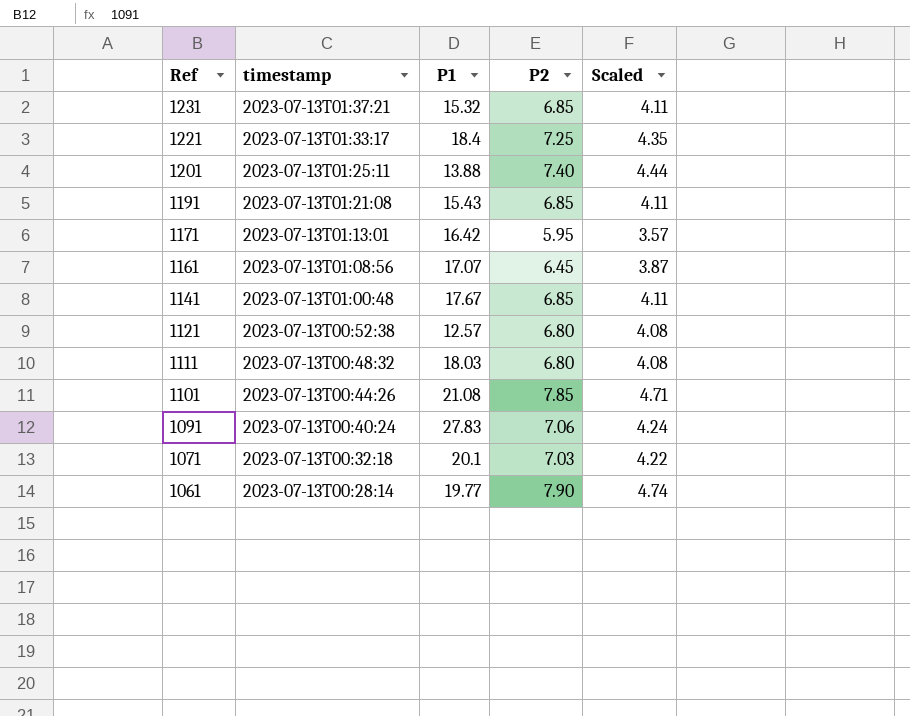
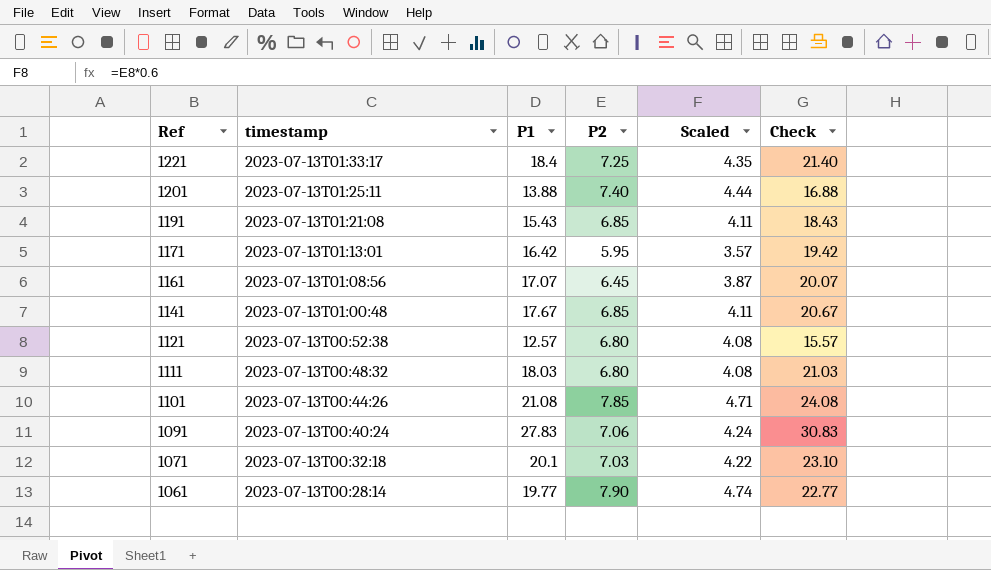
column Check | formula: none -> [P1] + 3
row 1231: 2023-07-13T01:37:21 | 15.32 | 6.85 | 4.11 -> none

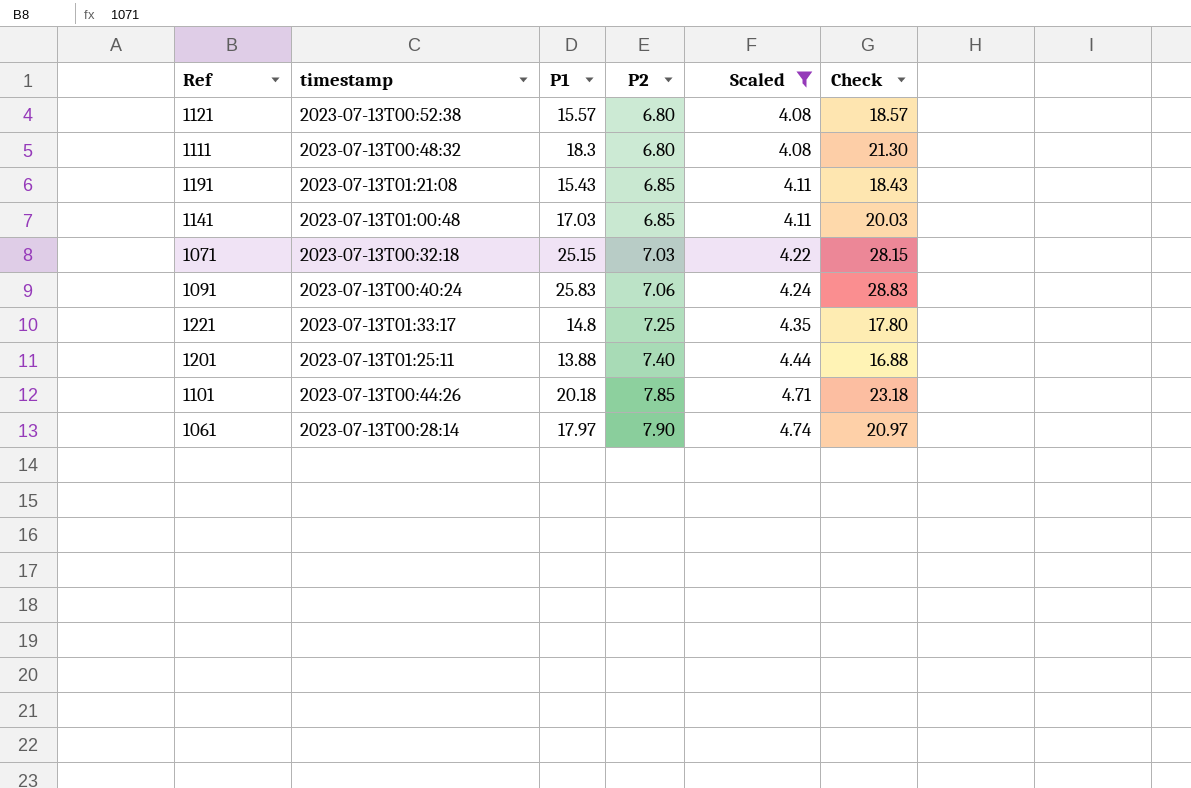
filter: none -> Scaled >= 4.08
row order: Ref descending -> P2 ascending
1121 | P1: 12.57 -> 15.57
1121 | Check: 15.57 -> 18.57
1111 | P1: 18.03 -> 18.3
1111 | Check: 21.03 -> 21.30
1141 | P1: 17.67 -> 17.03
1141 | Check: 20.67 -> 20.03
1071 | P1: 20.1 -> 25.15
1071 | Check: 23.10 -> 28.15
1091 | P1: 27.83 -> 25.83
1091 | Check: 30.83 -> 28.83
1221 | P1: 18.4 -> 14.8
1221 | Check: 21.40 -> 17.80
1101 | P1: 21.08 -> 20.18
1101 | Check: 24.08 -> 23.18
1061 | P1: 19.77 -> 17.97
1061 | Check: 22.77 -> 20.97

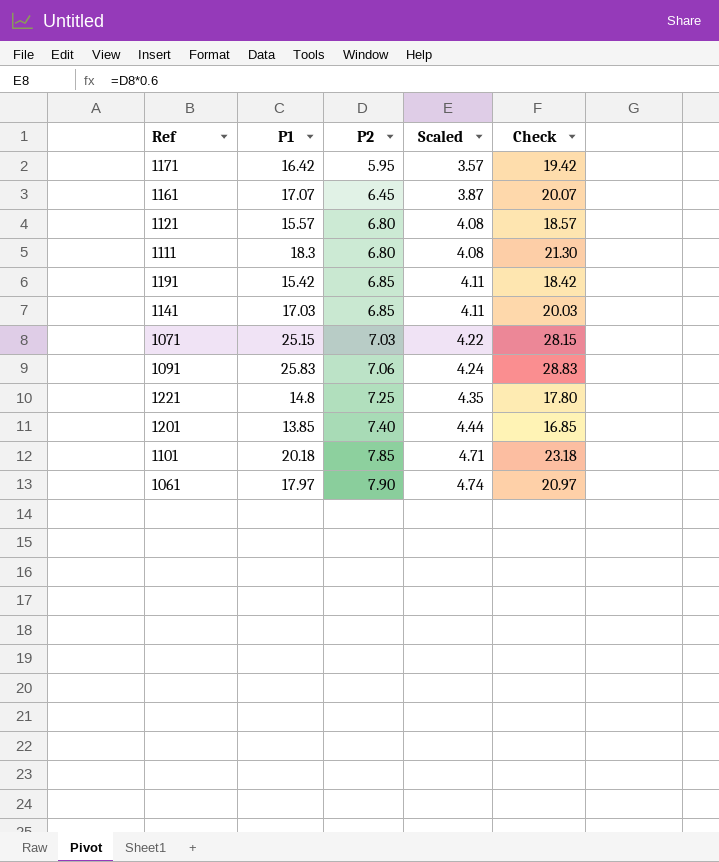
filter: Scaled >= 4.08 -> none
column timestamp | position: 2 -> none
1191 | P1: 15.43 -> 15.42
1191 | Check: 18.43 -> 18.42
1201 | P1: 13.88 -> 13.85
1201 | Check: 16.88 -> 16.85

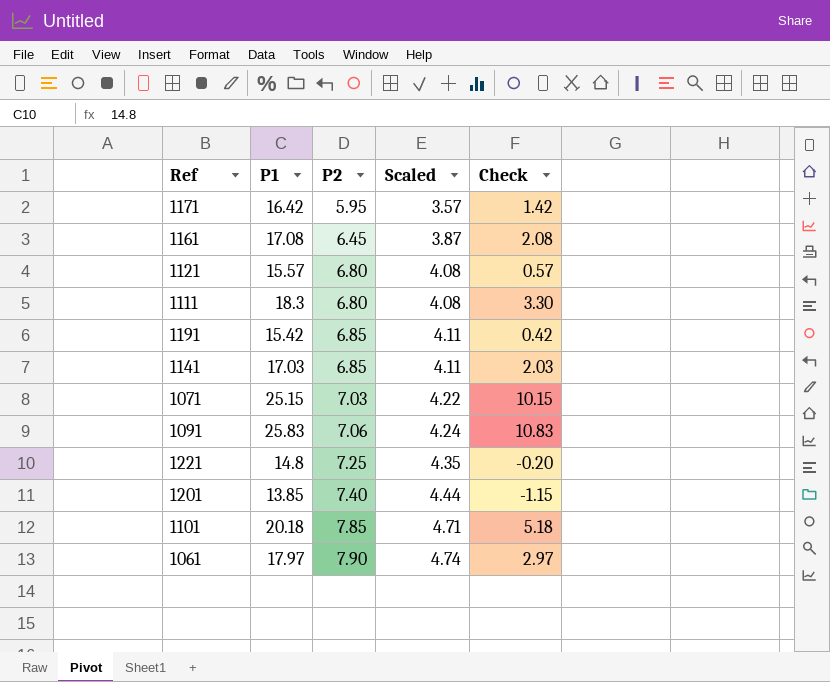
column Check | formula: [P1] + 3 -> [P1] - 15
1161 | P1: 17.07 -> 17.08

